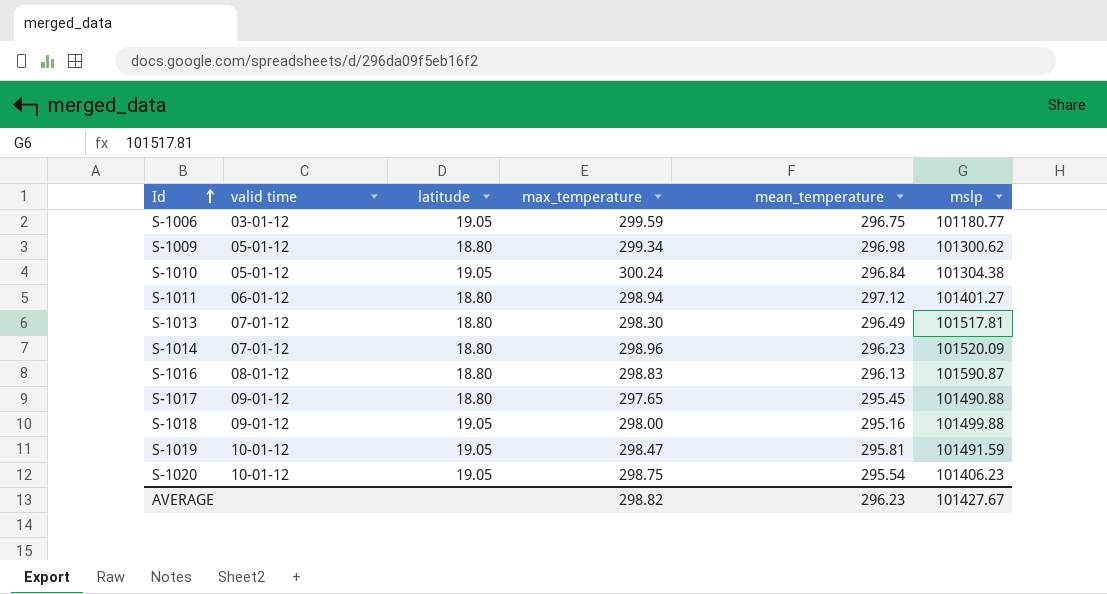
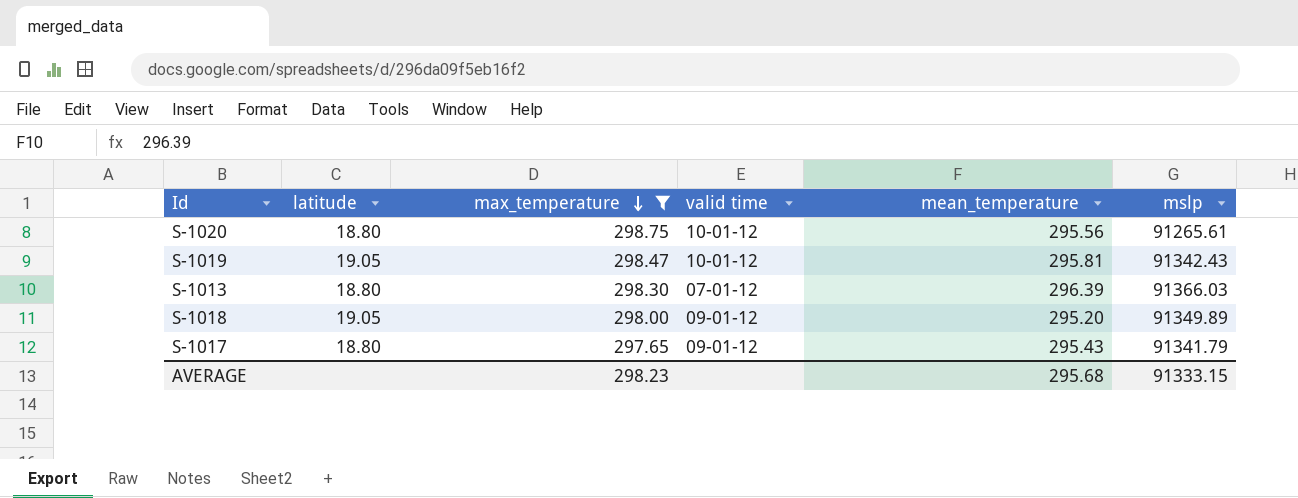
filter: none -> max_temperature <= 298.75
row order: Id ascending -> max_temperature descending
column valid time | position: 2 -> 4
S-1020 | latitude: 19.05 -> 18.80
S-1020 | mean_temperature: 295.54 -> 295.56
S-1020 | mslp: 101406.23 -> 91265.61
S-1019 | mslp: 101491.59 -> 91342.43
S-1013 | mean_temperature: 296.49 -> 296.39
S-1013 | mslp: 101517.81 -> 91366.03
S-1018 | mean_temperature: 295.16 -> 295.20
S-1018 | mslp: 101499.88 -> 91349.89
S-1017 | mean_temperature: 295.45 -> 295.43
S-1017 | mslp: 101490.88 -> 91341.79
AVERAGE | max_temperature: 298.82 -> 298.23
AVERAGE | mean_temperature: 296.23 -> 295.68
AVERAGE | mslp: 101427.67 -> 91333.15

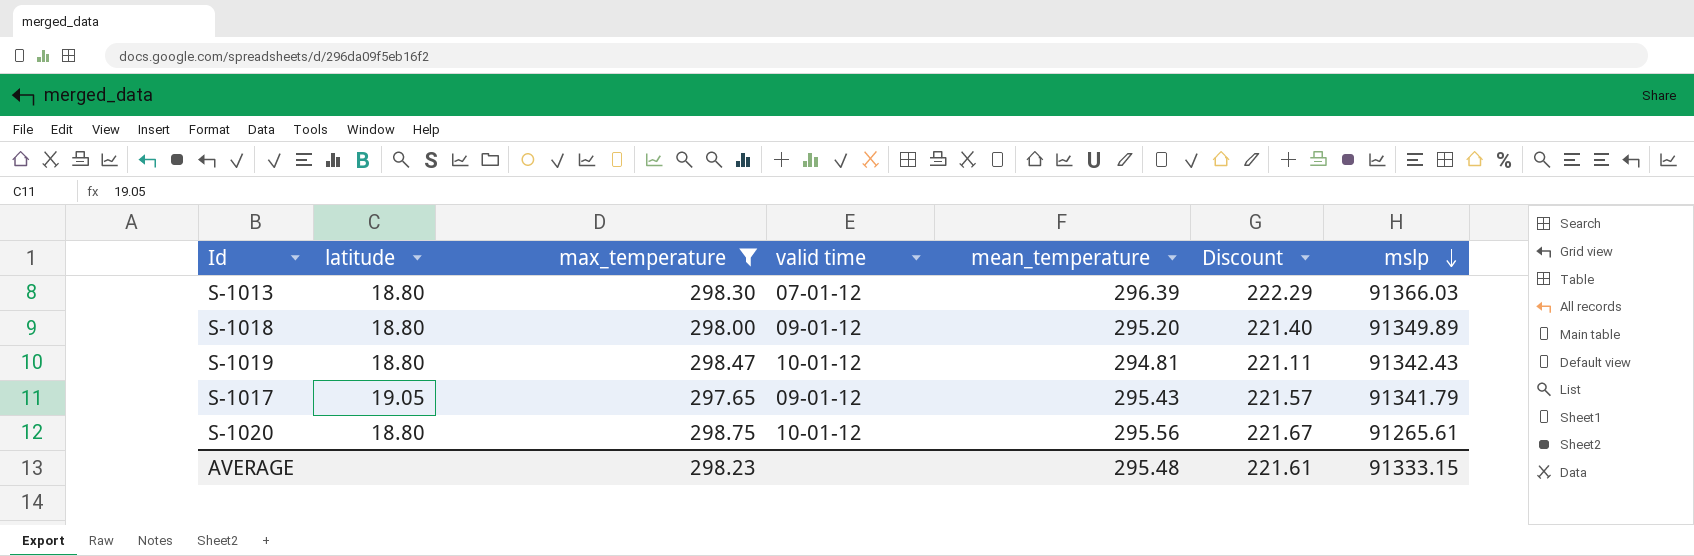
row order: max_temperature descending -> mslp descending
column Discount | formula: none -> [mean_temperature] * 0.75
S-1018 | latitude: 19.05 -> 18.80
S-1019 | latitude: 19.05 -> 18.80
S-1019 | mean_temperature: 295.81 -> 294.81
S-1017 | latitude: 18.80 -> 19.05
AVERAGE | mean_temperature: 295.68 -> 295.48

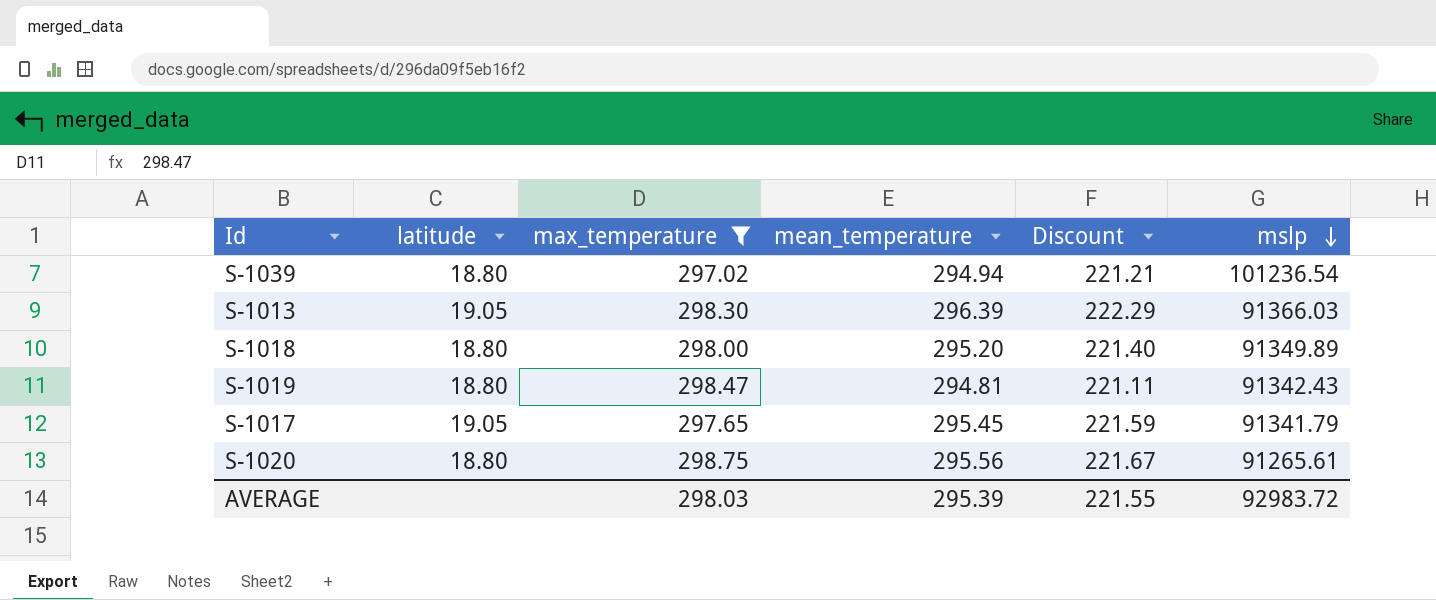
column valid time | position: 4 -> none
row S-1039: none -> 18.80 | 297.02 | 294.94 | 221.21 | 101236.54
S-1013 | latitude: 18.80 -> 19.05
S-1017 | mean_temperature: 295.43 -> 295.45
S-1017 | Discount: 221.57 -> 221.59
AVERAGE | max_temperature: 298.23 -> 298.03
AVERAGE | mean_temperature: 295.48 -> 295.39
AVERAGE | Discount: 221.61 -> 221.55
AVERAGE | mslp: 91333.15 -> 92983.72

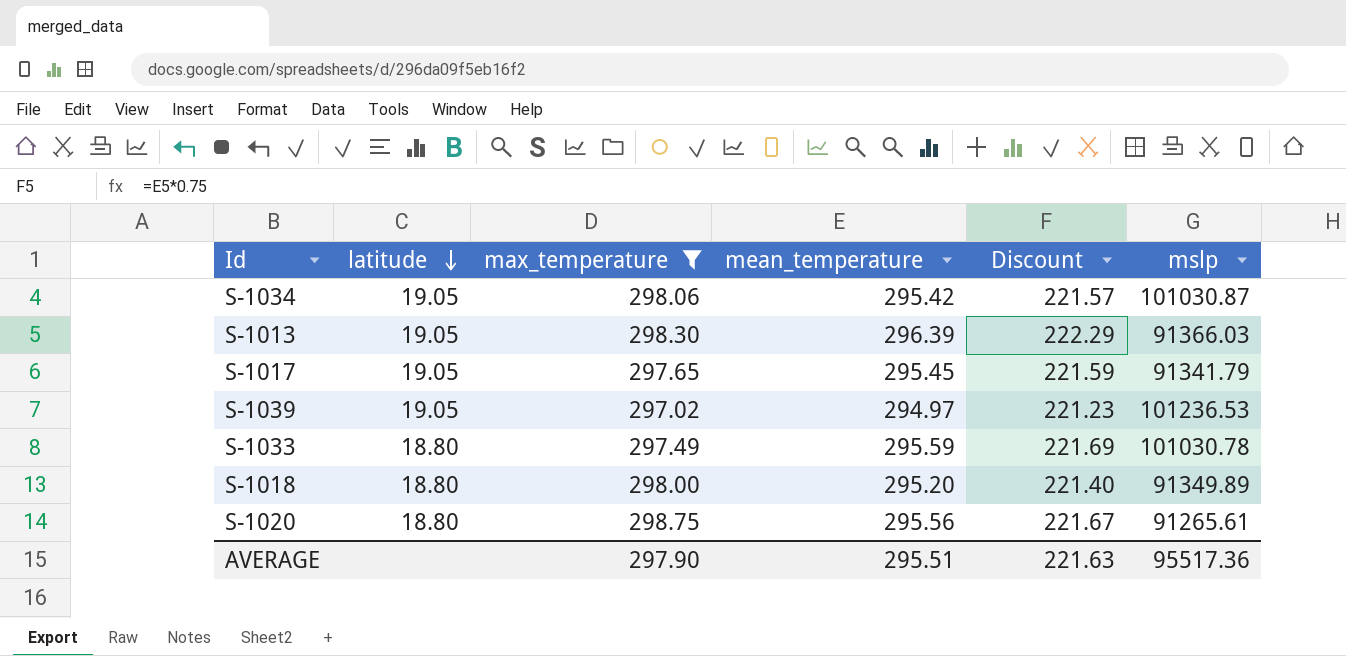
row order: mslp descending -> latitude descending
row S-1019: 18.80 | 298.47 | 294.81 | 221.11 | 91342.43 -> none
row S-1034: none -> 19.05 | 298.06 | 295.42 | 221.57 | 101030.87
S-1039 | latitude: 18.80 -> 19.05
S-1039 | mean_temperature: 294.94 -> 294.97
S-1039 | Discount: 221.21 -> 221.23
S-1039 | mslp: 101236.54 -> 101236.53
row S-1033: none -> 18.80 | 297.49 | 295.59 | 221.69 | 101030.78
AVERAGE | max_temperature: 298.03 -> 297.90
AVERAGE | mean_temperature: 295.39 -> 295.51
AVERAGE | Discount: 221.55 -> 221.63
AVERAGE | mslp: 92983.72 -> 95517.36

